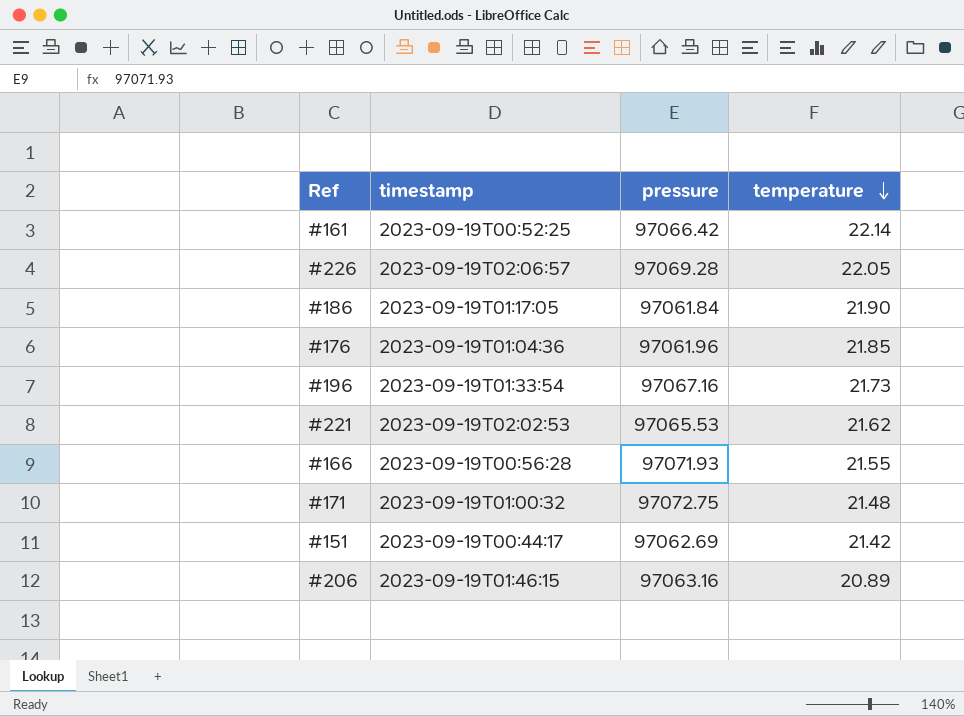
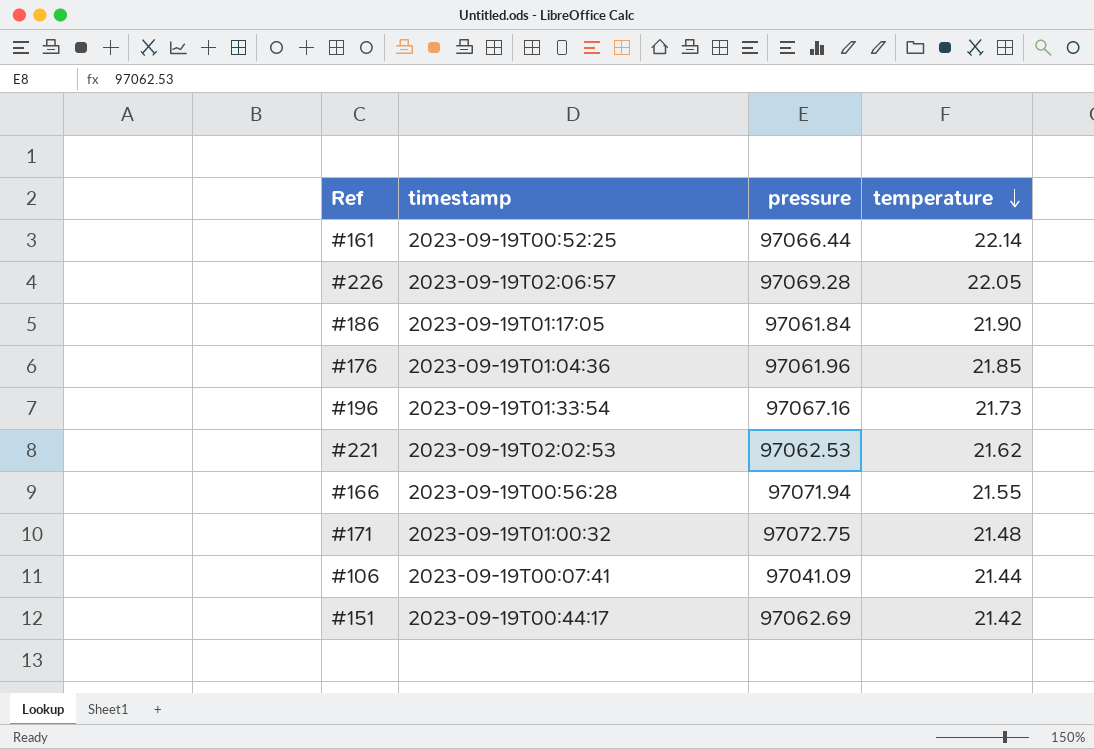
row #206: 2023-09-19T01:46:15 | 97063.16 | 20.89 -> none
#161 | pressure: 97066.42 -> 97066.44
#221 | pressure: 97065.53 -> 97062.53
#166 | pressure: 97071.93 -> 97071.94
row #106: none -> 2023-09-19T00:07:41 | 97041.09 | 21.44

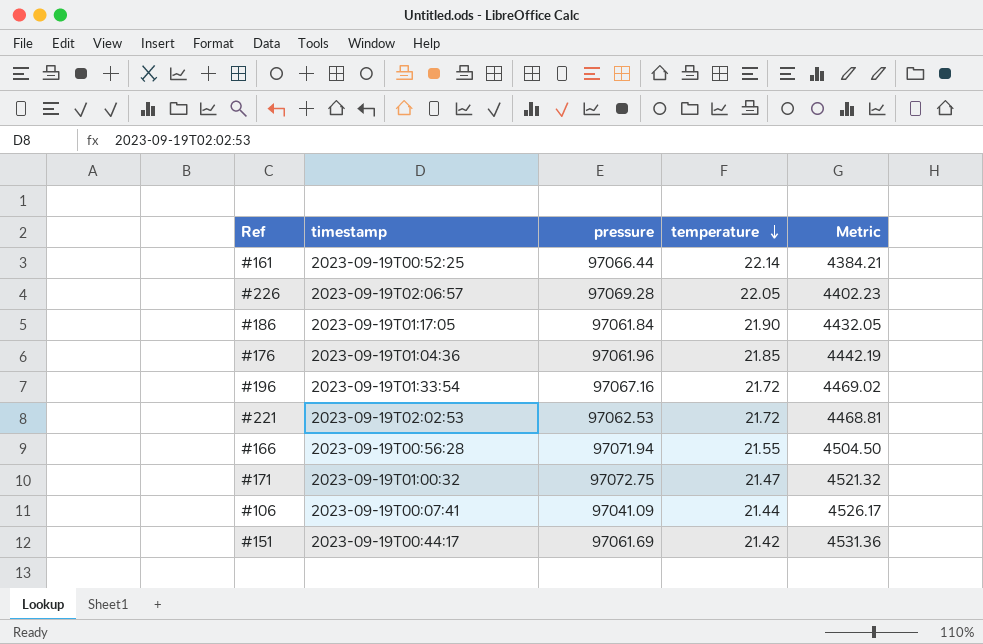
column Metric | formula: none -> [pressure] / [temperature]
#196 | temperature: 21.73 -> 21.72
#221 | temperature: 21.62 -> 21.72
#171 | temperature: 21.48 -> 21.47
#151 | pressure: 97062.69 -> 97061.69

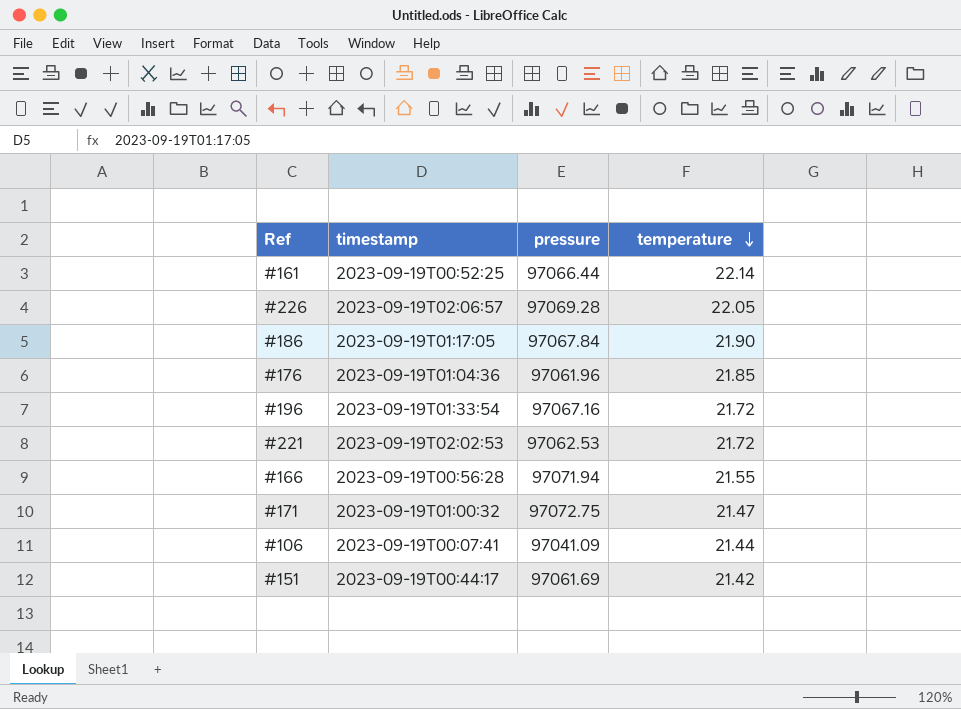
column Metric | formula: [pressure] / [temperature] -> none
#186 | pressure: 97061.84 -> 97067.84

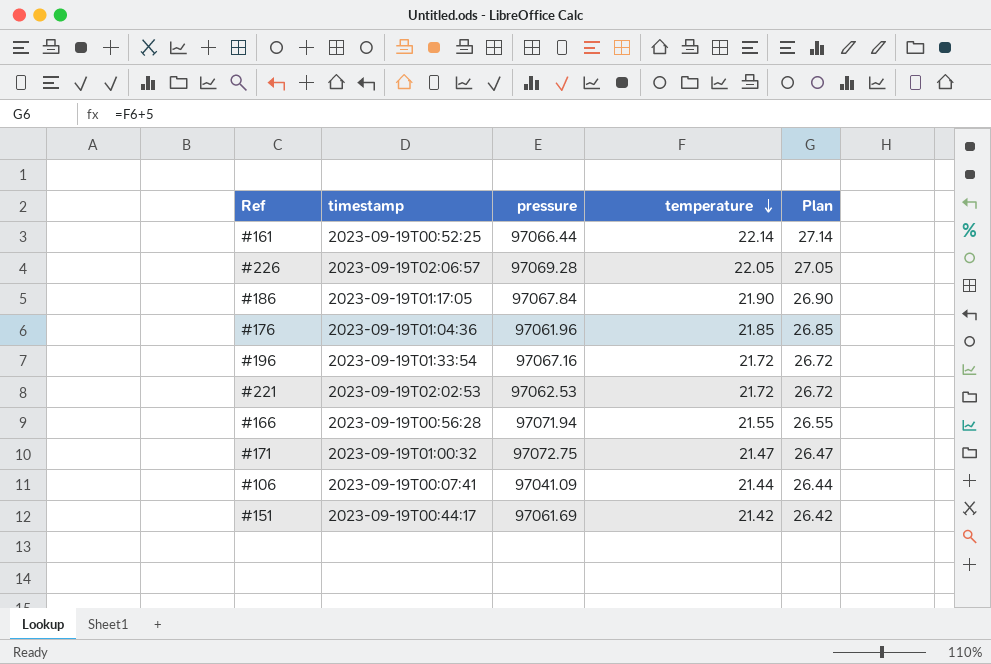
column Plan | formula: none -> [temperature] + 5

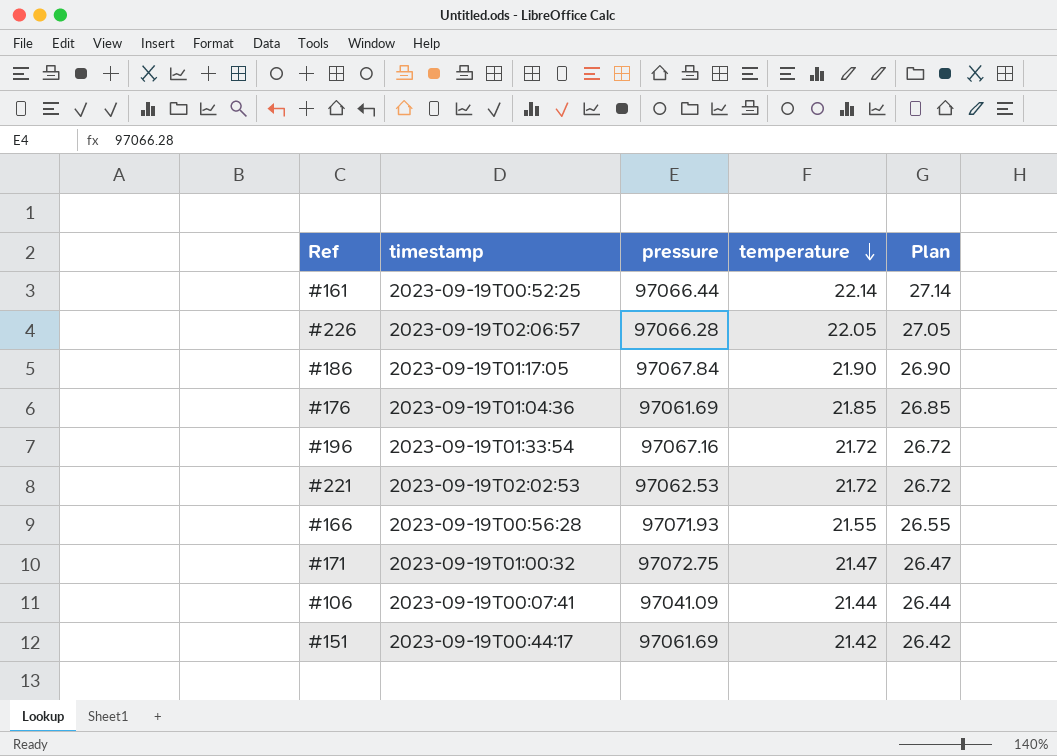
#226 | pressure: 97069.28 -> 97066.28
#176 | pressure: 97061.96 -> 97061.69
#166 | pressure: 97071.94 -> 97071.93

